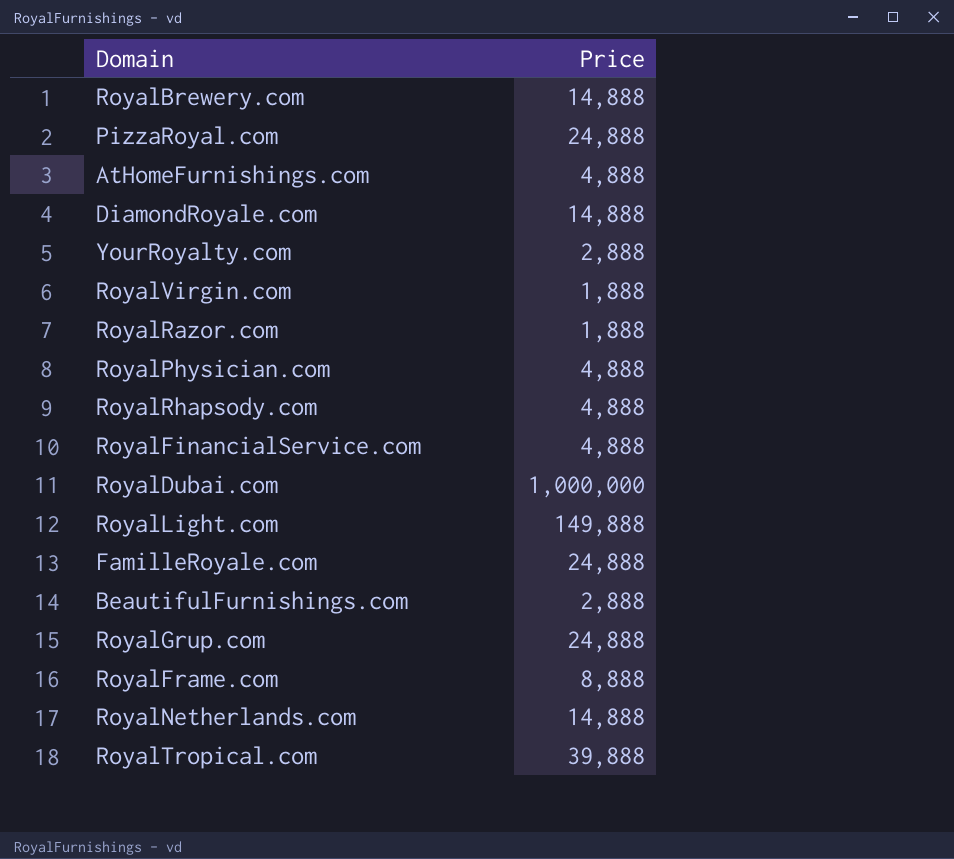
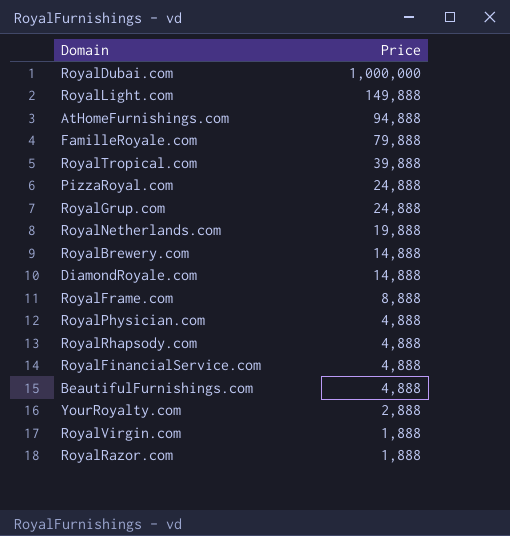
row order: none -> Price descending
AtHomeFurnishings.com | Price: 4,888 -> 94,888
FamilleRoyale.com | Price: 24,888 -> 79,888
RoyalNetherlands.com | Price: 14,888 -> 19,888
BeautifulFurnishings.com | Price: 2,888 -> 4,888

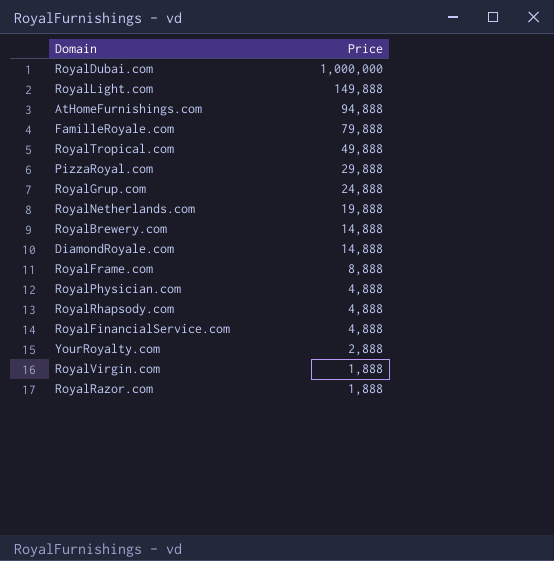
row BeautifulFurnishings.com: 4,888 -> none
RoyalTropical.com | Price: 39,888 -> 49,888
PizzaRoyal.com | Price: 24,888 -> 29,888

